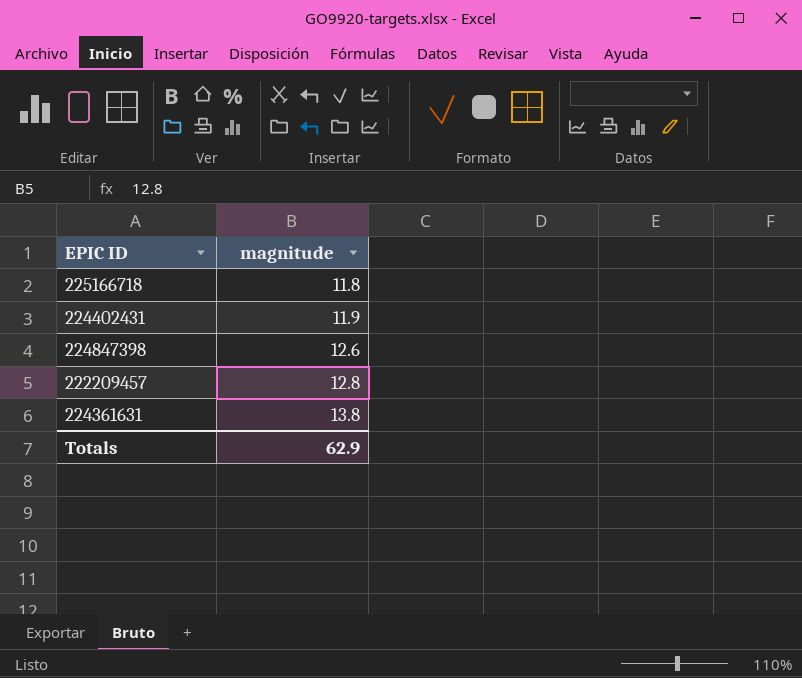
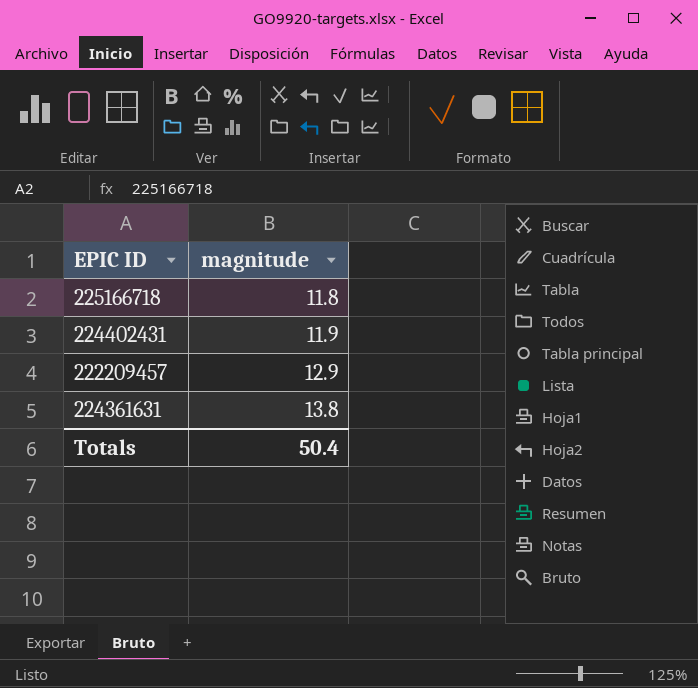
row 224847398: 12.6 -> none
222209457 | magnitude: 12.8 -> 12.9
Totals | magnitude: 62.9 -> 50.4

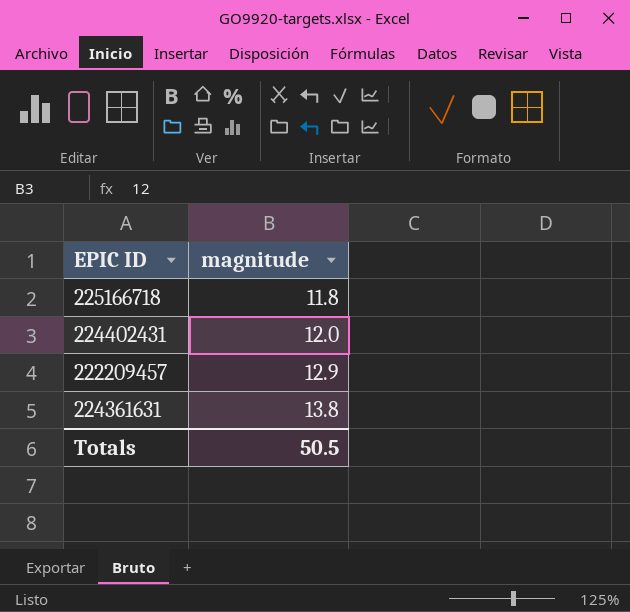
224402431 | magnitude: 11.9 -> 12.0
Totals | magnitude: 50.4 -> 50.5

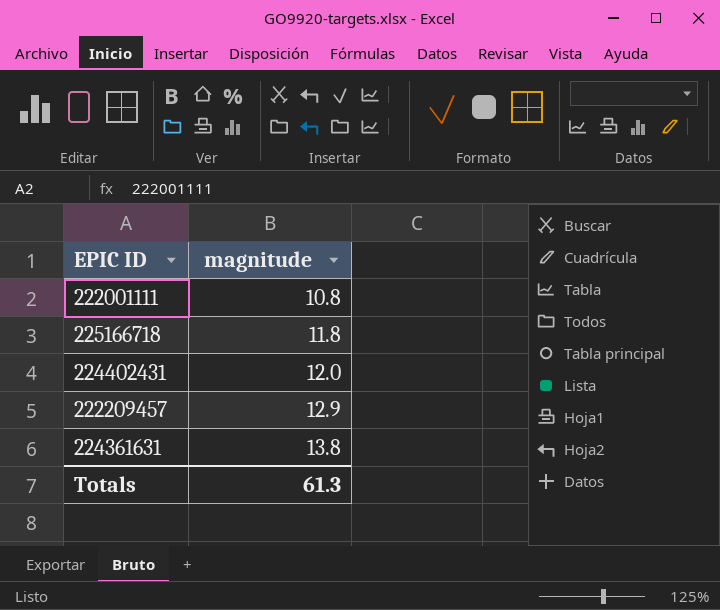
row 222001111: none -> 10.8
Totals | magnitude: 50.5 -> 61.3

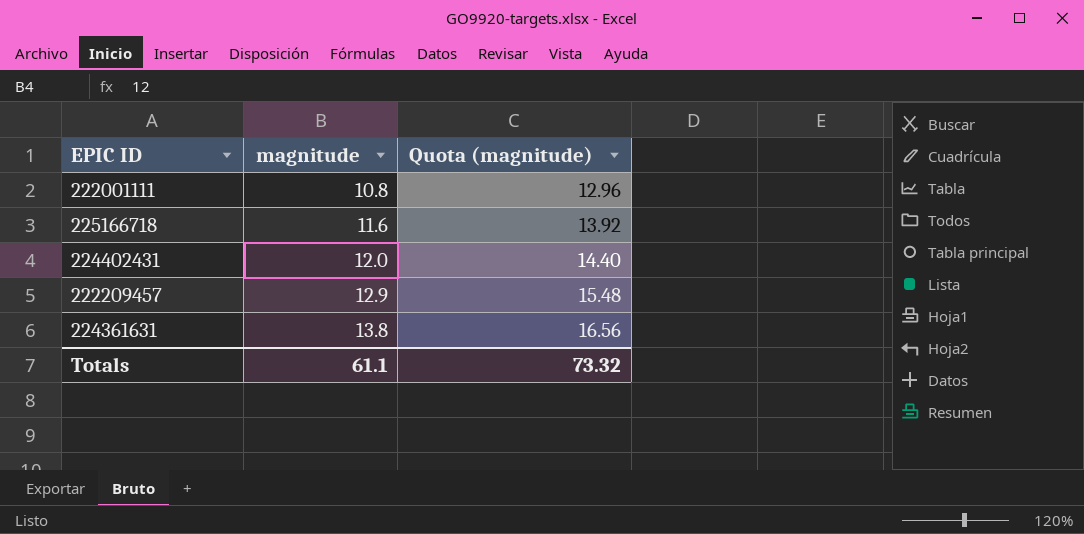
column Quota (magnitude) | formula: none -> [magnitude] * 1.2
225166718 | magnitude: 11.8 -> 11.6
Totals | magnitude: 61.3 -> 61.1

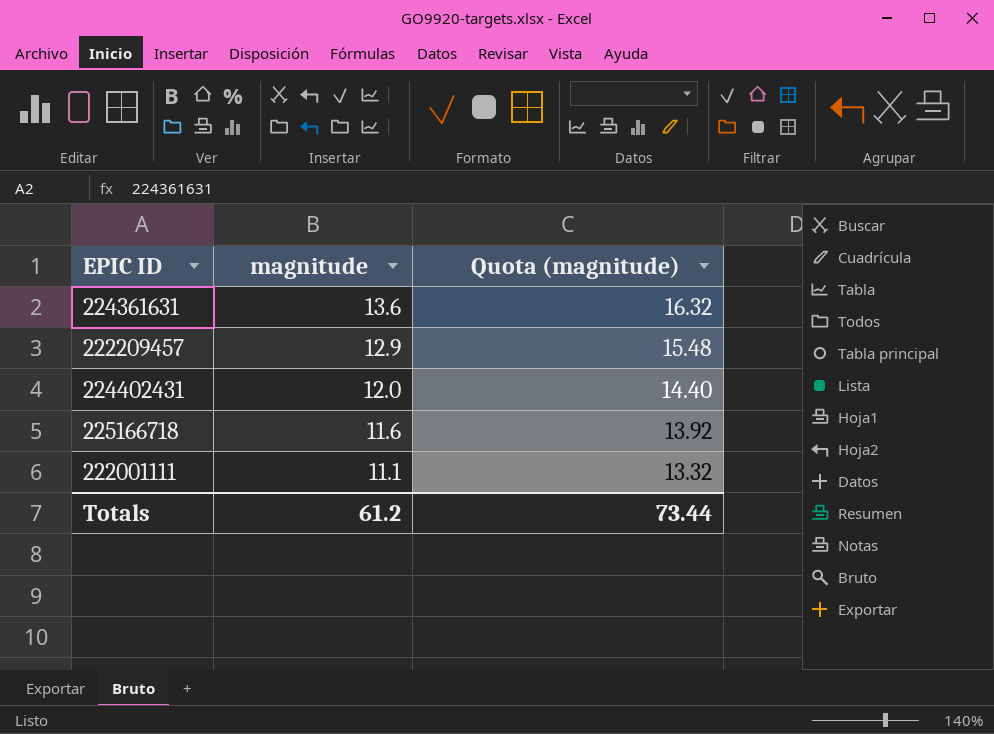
row order: magnitude ascending -> magnitude descending
224361631 | magnitude: 13.8 -> 13.6
224361631 | Quota (magnitude): 16.56 -> 16.32
222001111 | magnitude: 10.8 -> 11.1
222001111 | Quota (magnitude): 12.96 -> 13.32
Totals | magnitude: 61.1 -> 61.2
Totals | Quota (magnitude): 73.32 -> 73.44

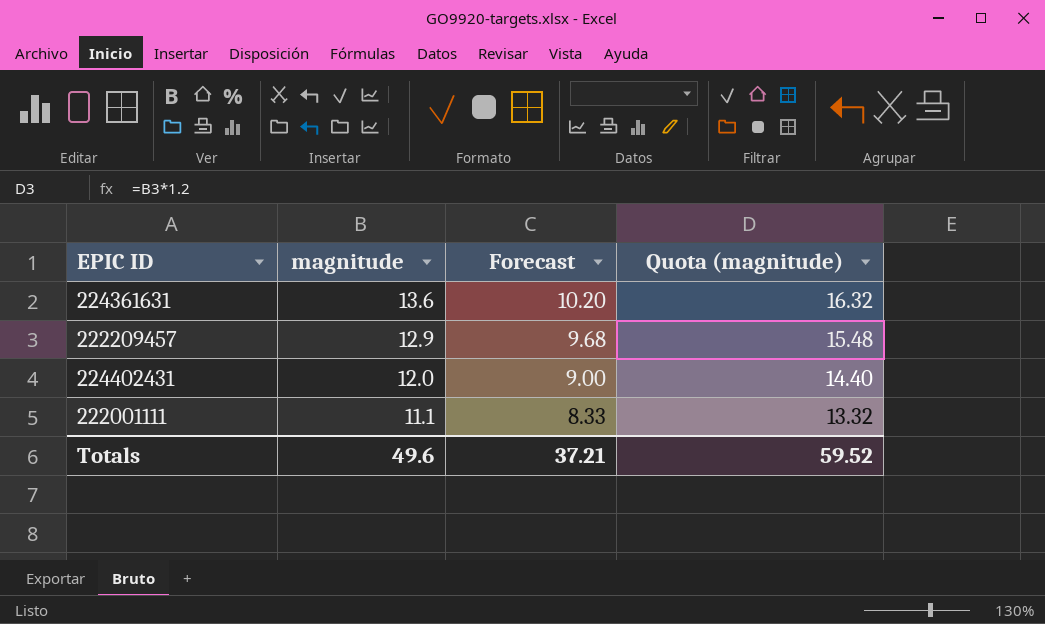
column Forecast | formula: none -> [magnitude] * 0.75
row 225166718: 11.6 | 13.92 -> none
Totals | magnitude: 61.2 -> 49.6
Totals | Quota (magnitude): 73.44 -> 59.52

